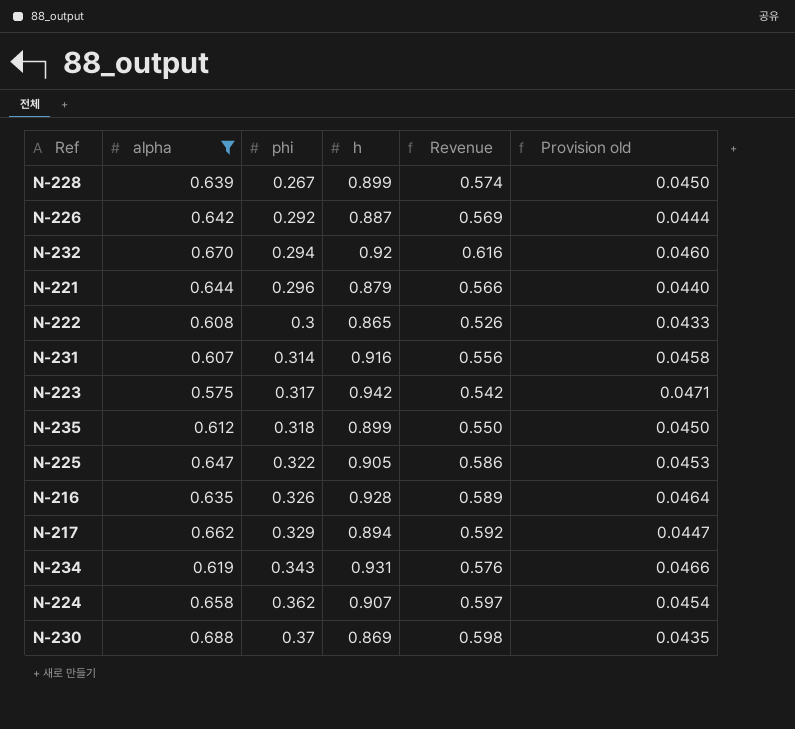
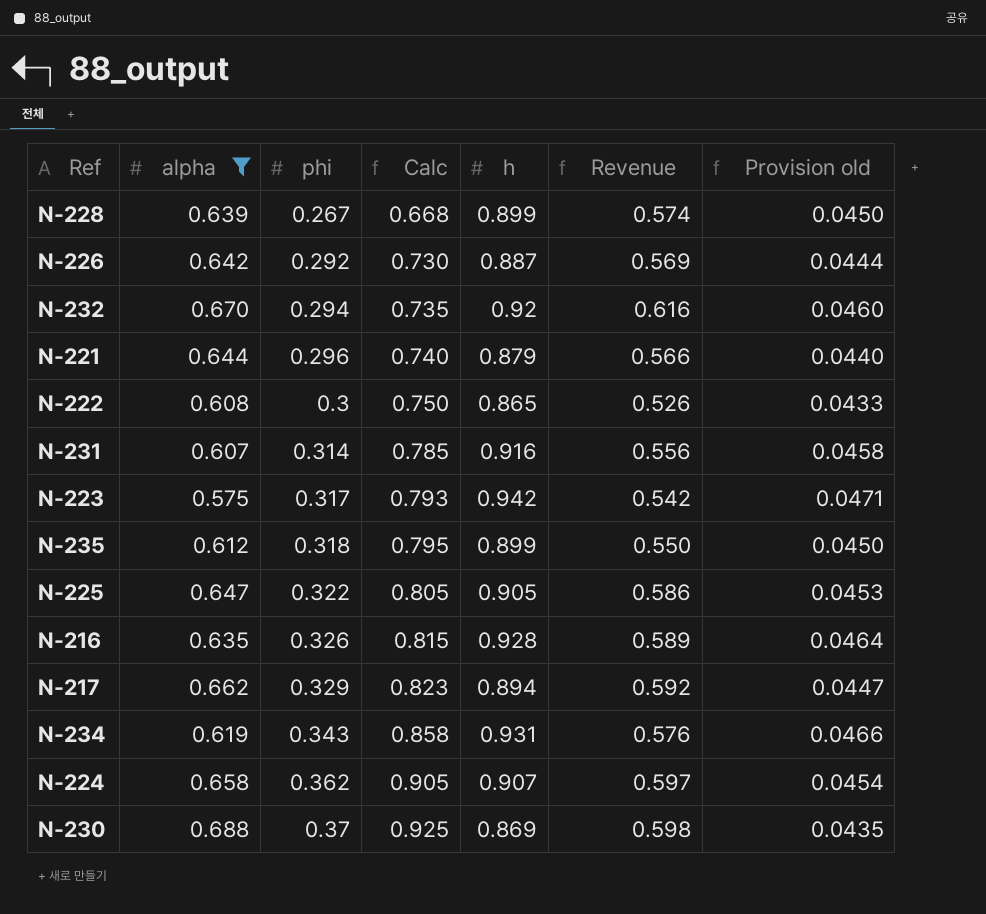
column Calc | formula: none -> [phi] * 2.5

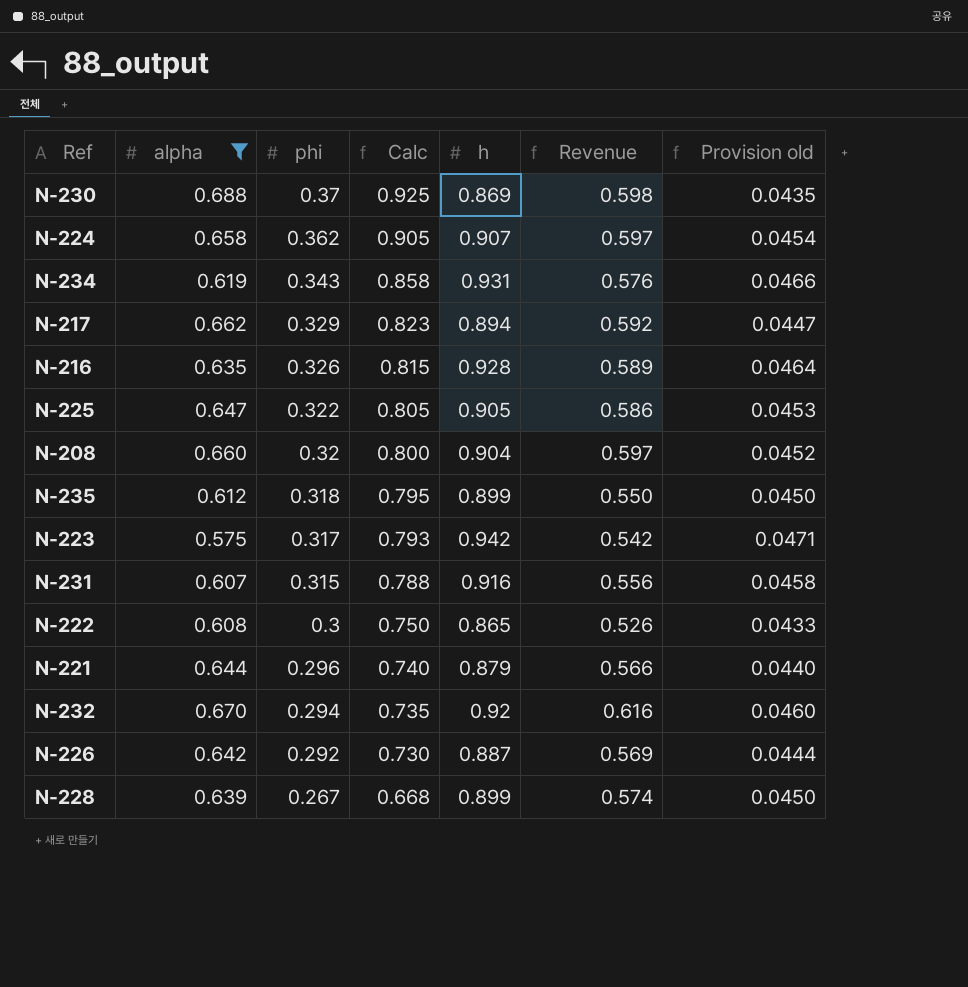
row order: phi ascending -> phi descending
row N-208: none -> 0.660 | 0.32 | 0.800 | 0.904 | 0.597 | 0.0452
N-231 | phi: 0.314 -> 0.315
N-231 | Calc: 0.785 -> 0.788

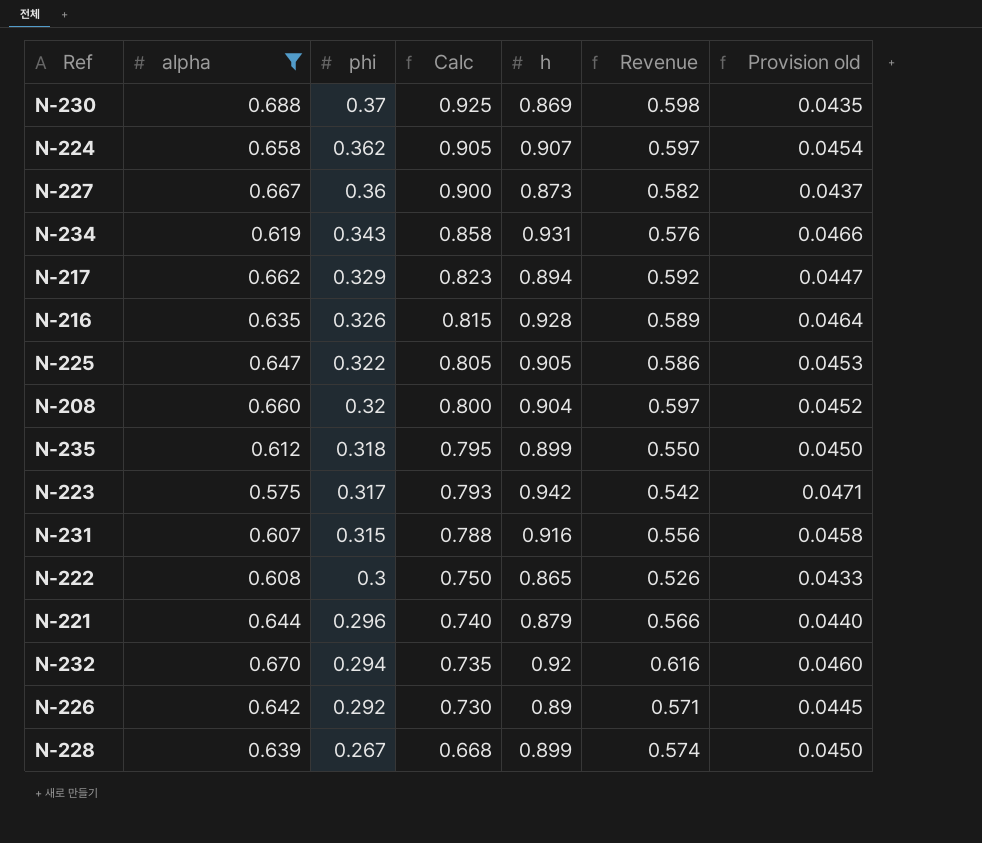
row N-227: none -> 0.667 | 0.36 | 0.900 | 0.873 | 0.582 | 0.0437
N-226 | h: 0.887 -> 0.89
N-226 | Revenue: 0.569 -> 0.571
N-226 | Provision old: 0.0444 -> 0.0445

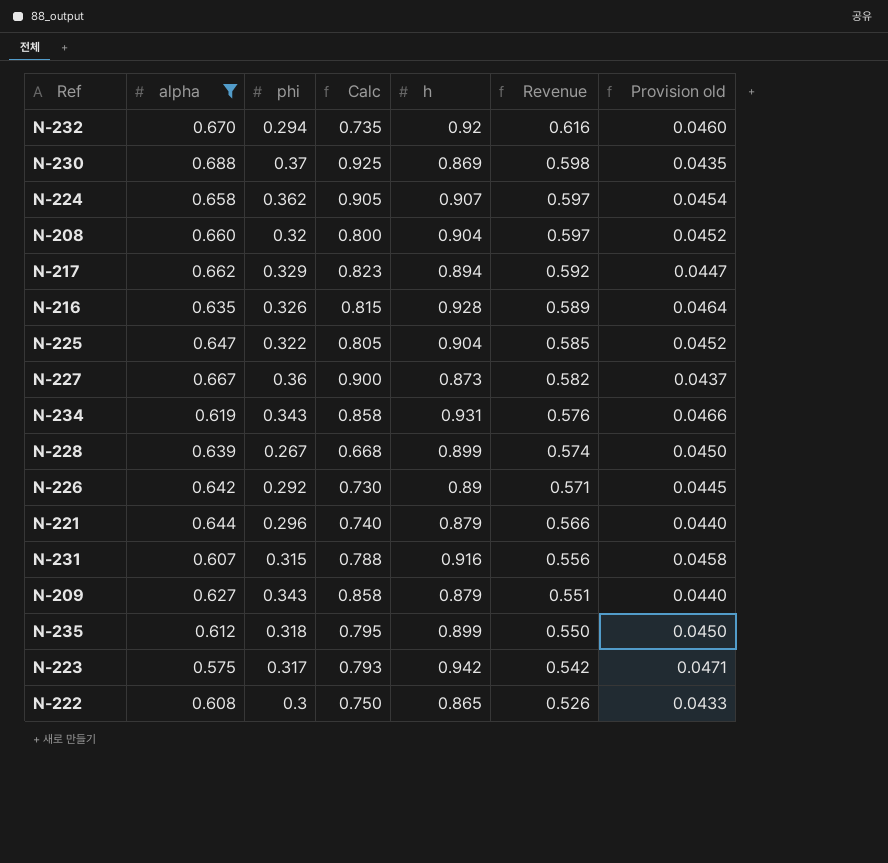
row order: phi descending -> Revenue descending
N-225 | h: 0.905 -> 0.904
N-225 | Revenue: 0.586 -> 0.585
N-225 | Provision old: 0.0453 -> 0.0452
row N-209: none -> 0.627 | 0.343 | 0.858 | 0.879 | 0.551 | 0.0440

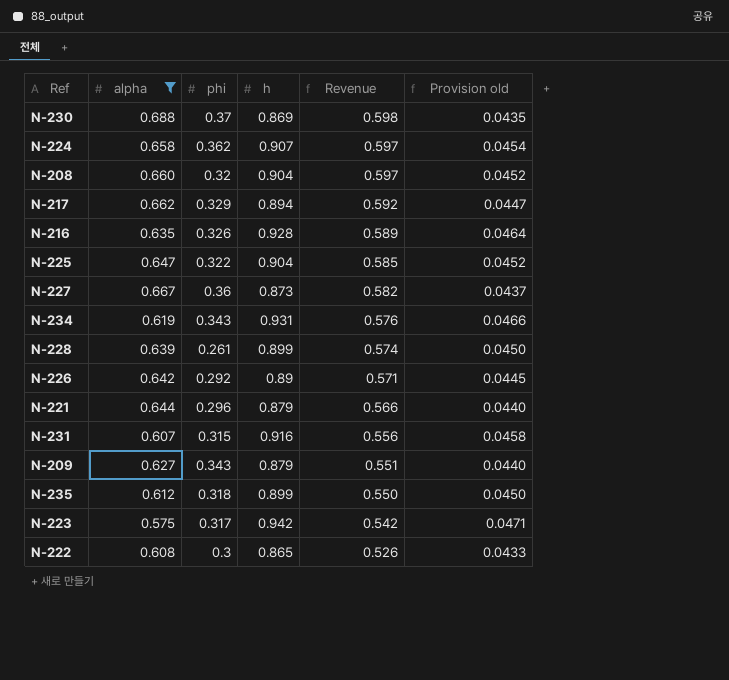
column Calc | formula: [phi] * 2.5 -> none
row N-232: 0.670 | 0.294 | 0.735 | 0.92 | 0.616 | 0.0460 -> none
N-228 | phi: 0.267 -> 0.261

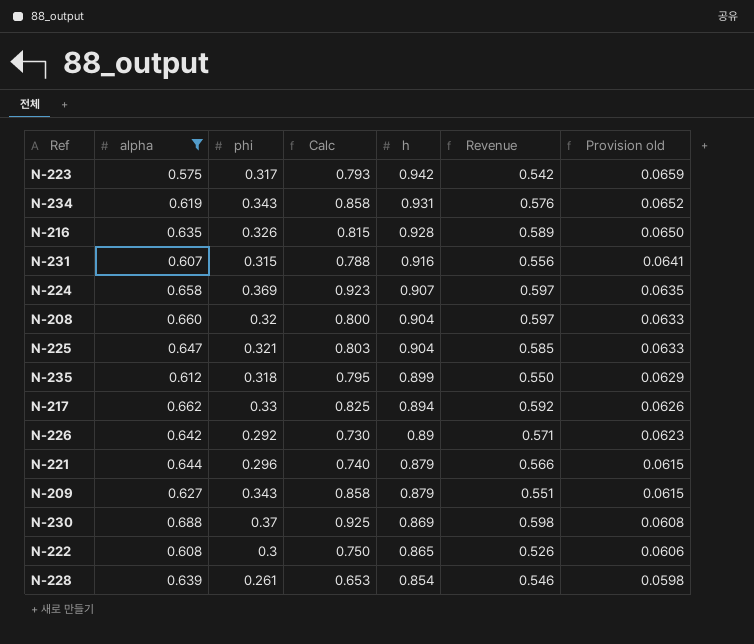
row order: Revenue descending -> h descending
column Calc | formula: none -> [phi] * 2.5
column Provision old | formula: [h] * 0.05 -> [h] * 0.07
row N-227: 0.667 | 0.36 | 0.873 | 0.582 | 0.0437 -> none
N-224 | phi: 0.362 -> 0.369
N-225 | phi: 0.322 -> 0.321
N-217 | phi: 0.329 -> 0.33
N-228 | h: 0.899 -> 0.854
N-228 | Revenue: 0.574 -> 0.546

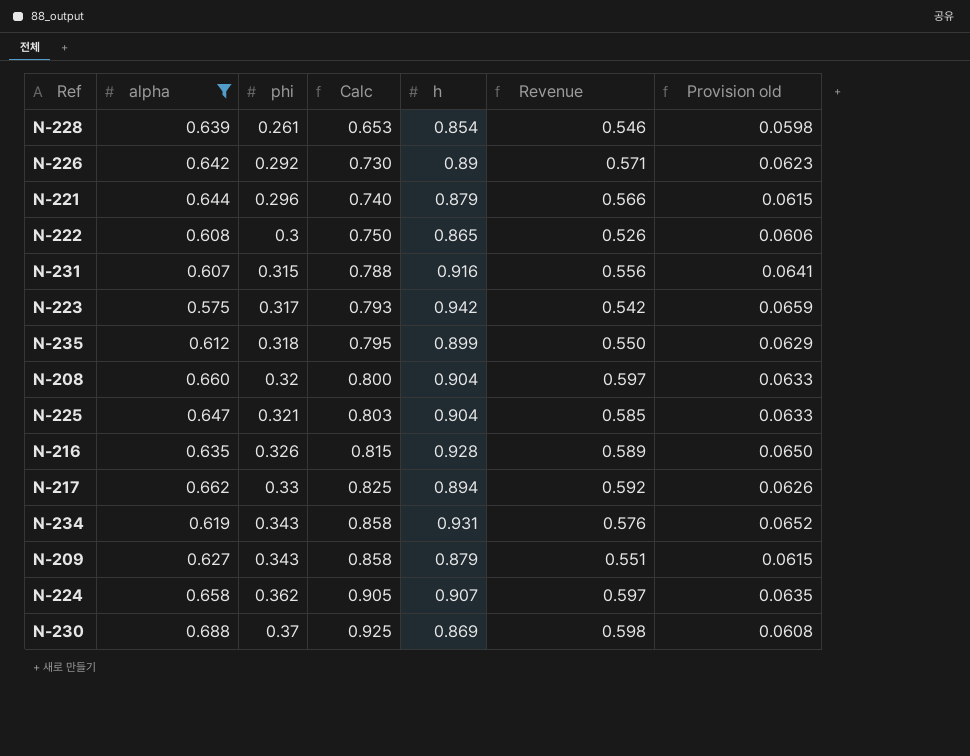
row order: h descending -> phi ascending
N-224 | phi: 0.369 -> 0.362
N-224 | Calc: 0.923 -> 0.905

